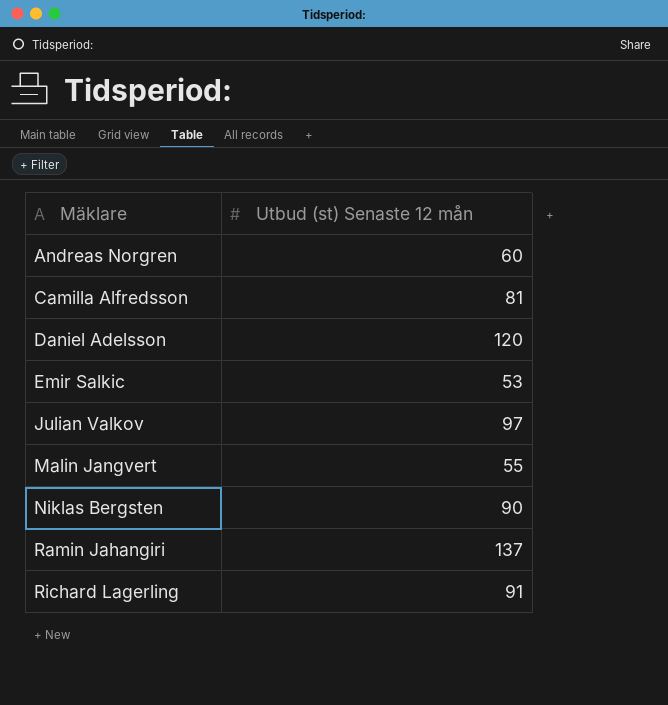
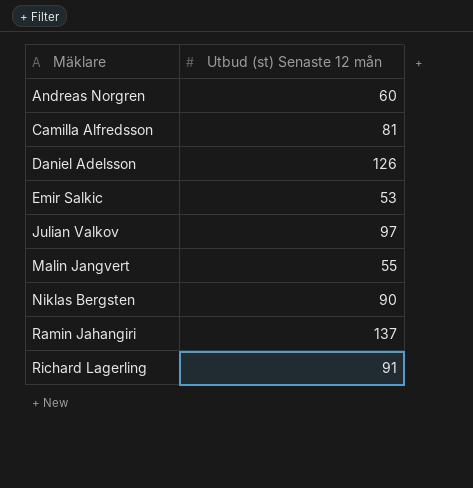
Daniel Adelsson | Utbud (st) Senaste 12 mån: 120 -> 126

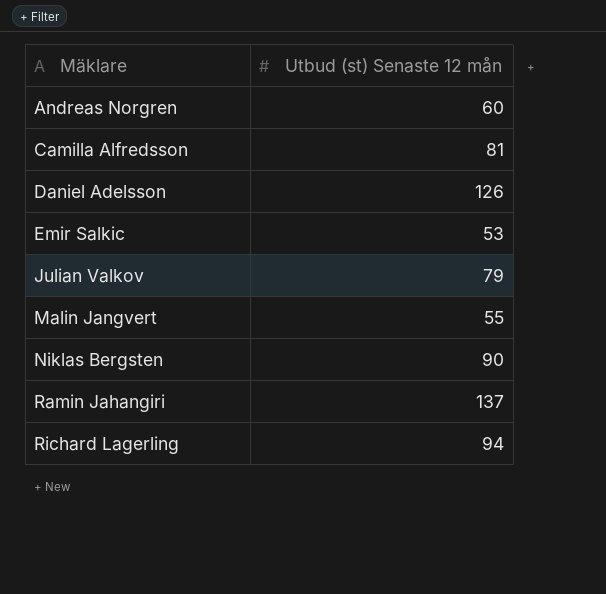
Julian Valkov | Utbud (st) Senaste 12 mån: 97 -> 79
Richard Lagerling | Utbud (st) Senaste 12 mån: 91 -> 94

